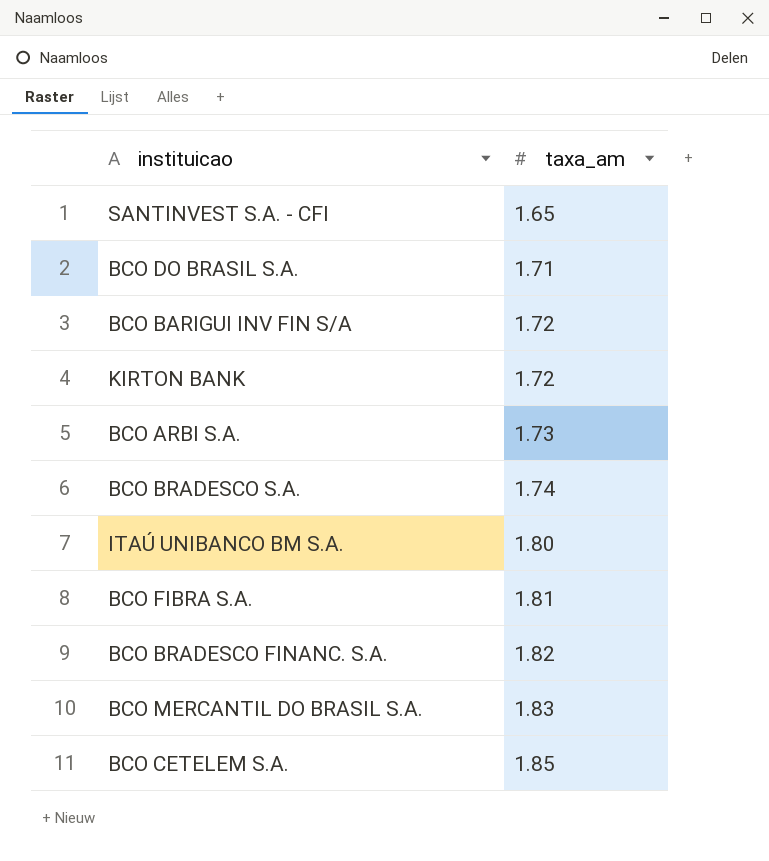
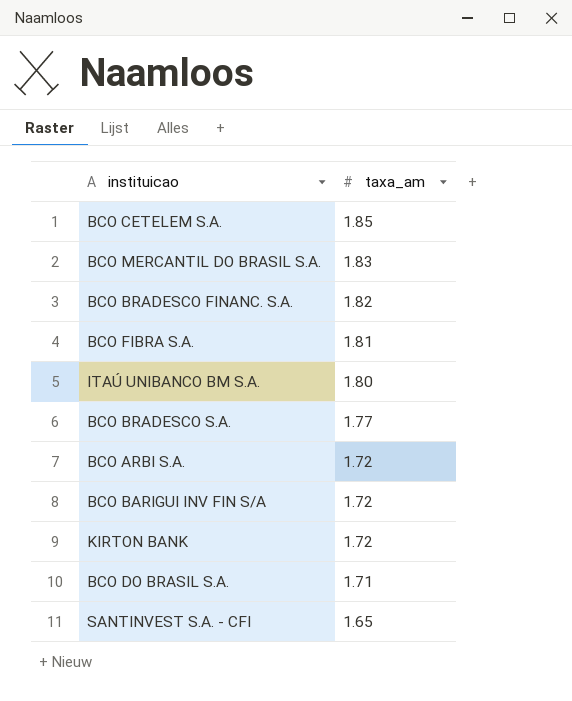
row order: taxa_am ascending -> taxa_am descending
BCO BRADESCO S.A. | taxa_am: 1.74 -> 1.77
BCO ARBI S.A. | taxa_am: 1.73 -> 1.72

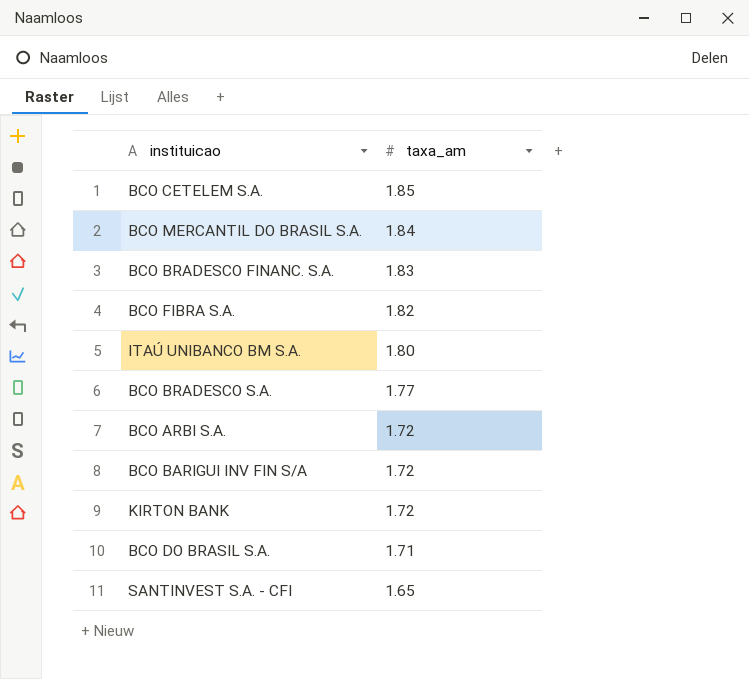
BCO MERCANTIL DO BRASIL S.A. | taxa_am: 1.83 -> 1.84
BCO BRADESCO FINANC. S.A. | taxa_am: 1.82 -> 1.83
BCO FIBRA S.A. | taxa_am: 1.81 -> 1.82

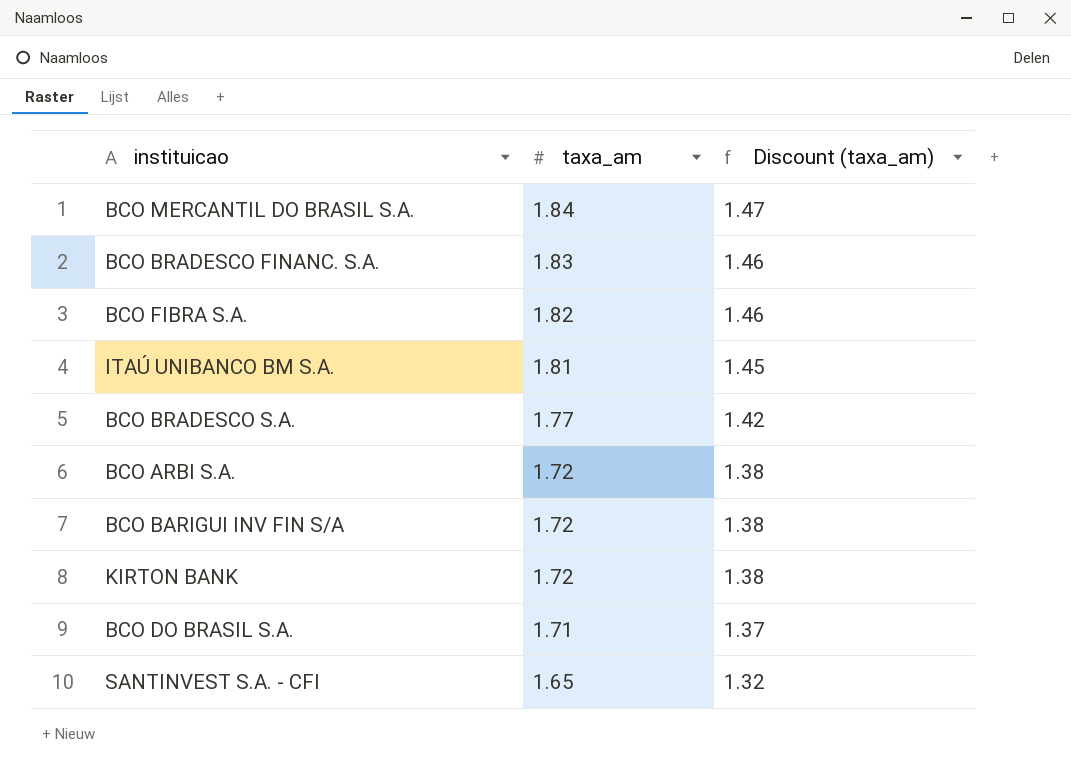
column Discount (taxa_am) | formula: none -> [taxa_am] * 0.8
row BCO CETELEM S.A.: 1.85 -> none
ITAÚ UNIBANCO BM S.A. | taxa_am: 1.80 -> 1.81

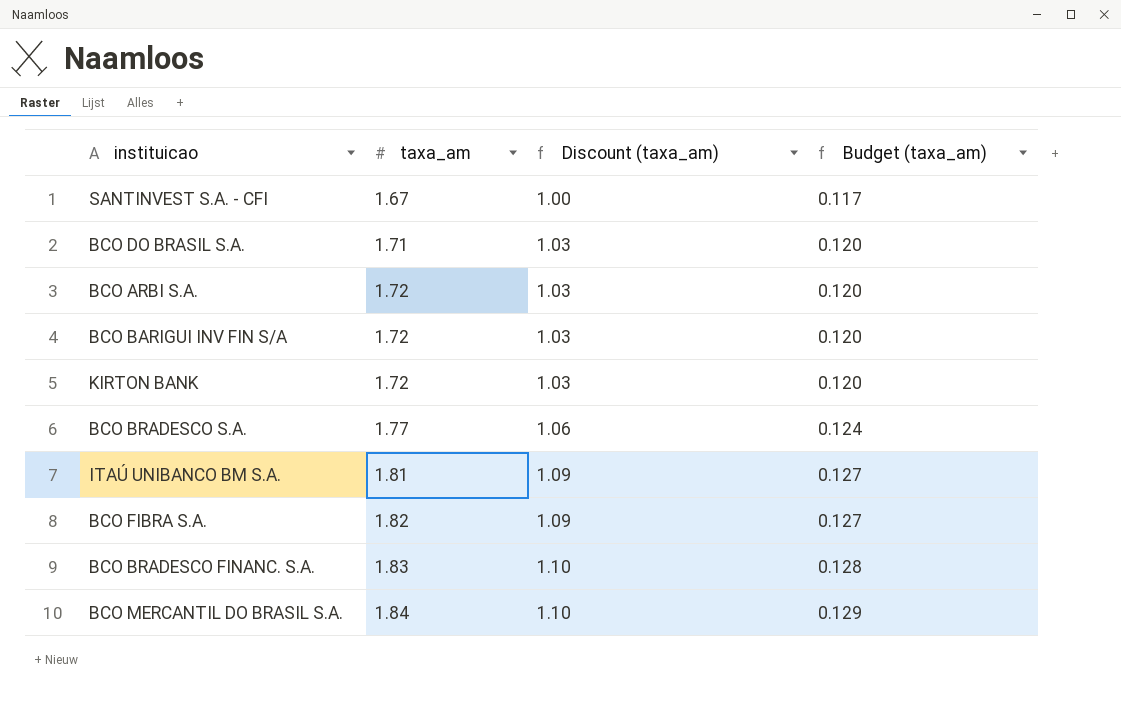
row order: taxa_am descending -> taxa_am ascending
column Discount (taxa_am) | formula: [taxa_am] * 0.8 -> [taxa_am] * 0.6
column Budget (taxa_am) | formula: none -> [taxa_am] * 0.07
SANTINVEST S.A. - CFI | taxa_am: 1.65 -> 1.67

